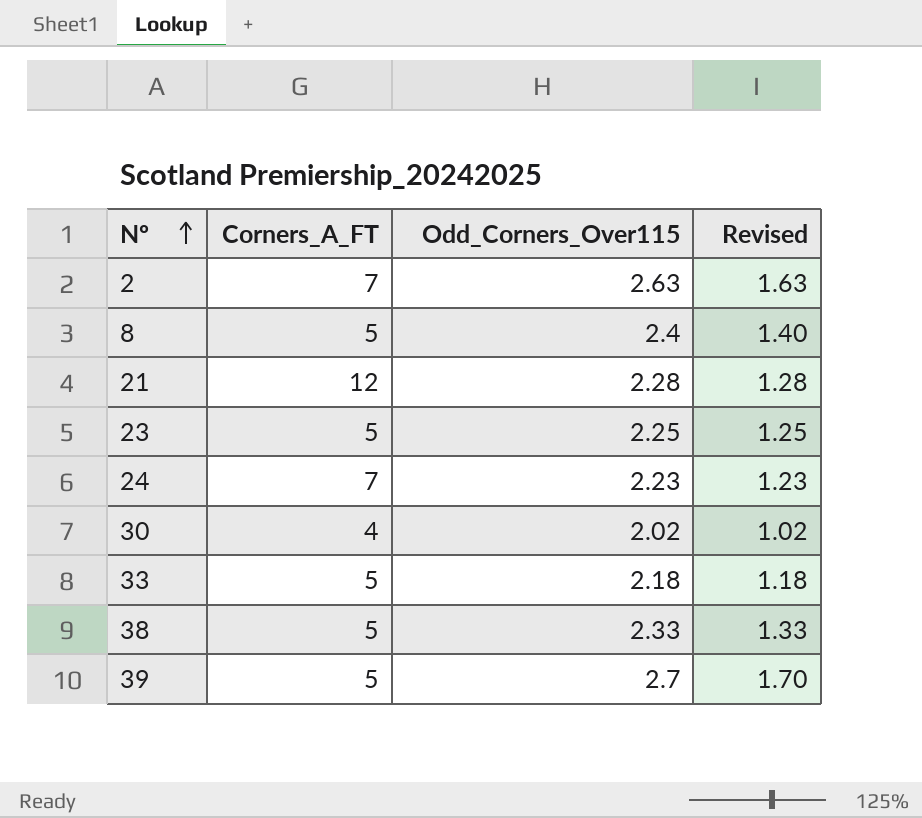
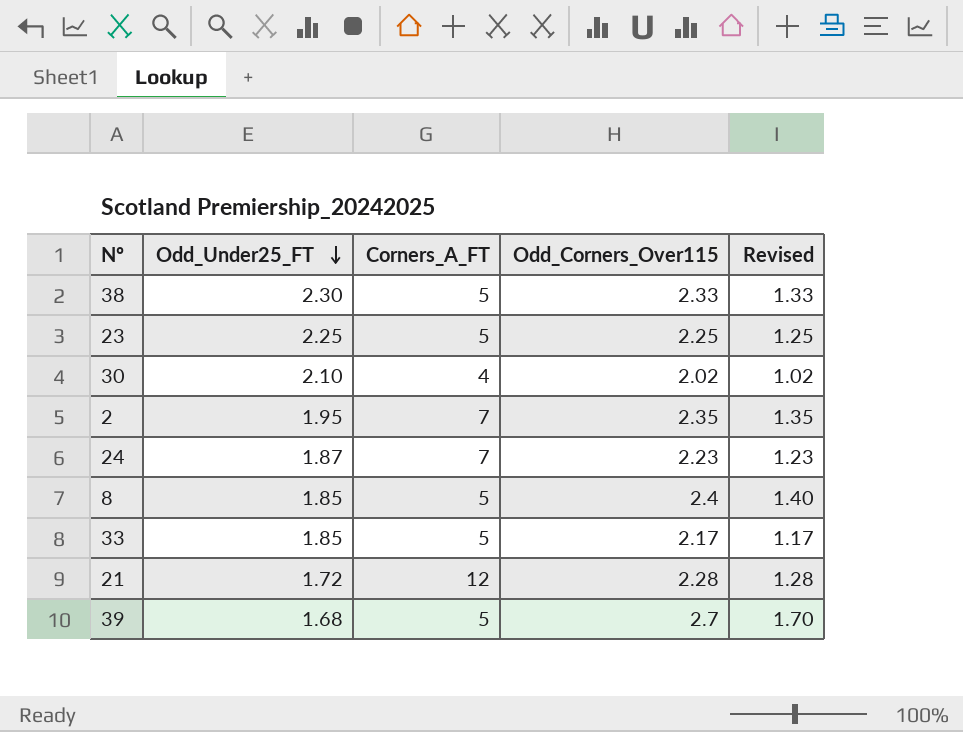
row order: Nº ascending -> Odd_Under25_FT descending
column Odd_Under25_FT | position: none -> 2
2 | Odd_Corners_Over115: 2.63 -> 2.35
2 | Revised: 1.63 -> 1.35
33 | Odd_Corners_Over115: 2.18 -> 2.17
33 | Revised: 1.18 -> 1.17

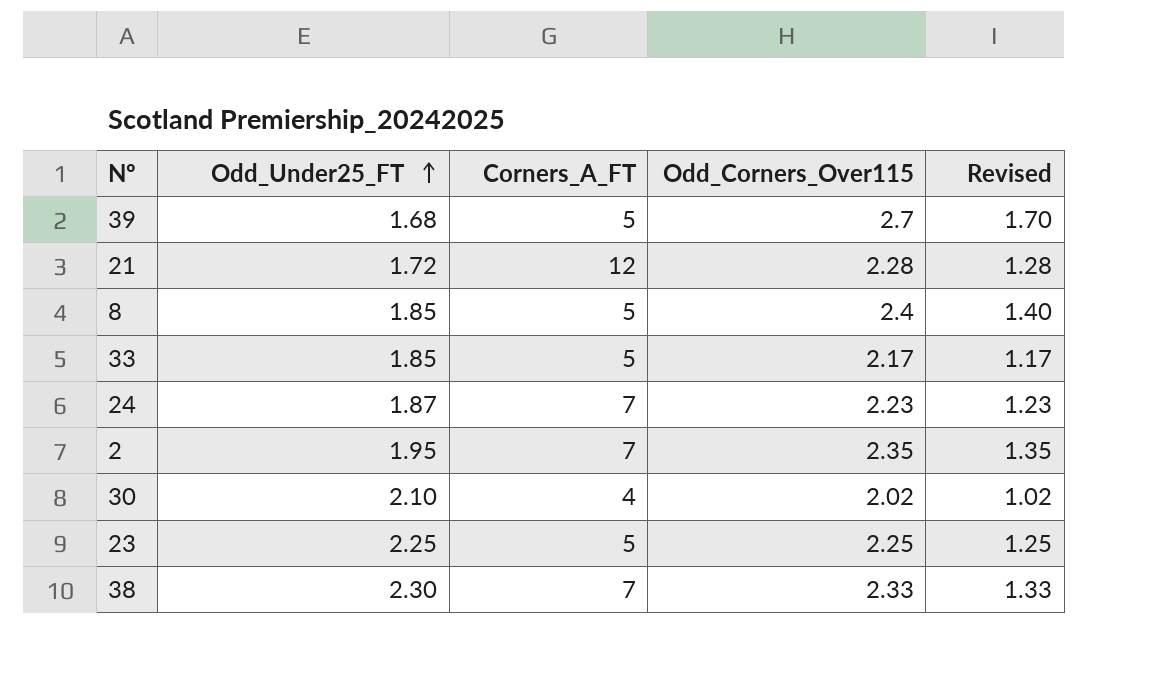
row order: Odd_Under25_FT descending -> Odd_Under25_FT ascending
38 | Corners_A_FT: 5 -> 7

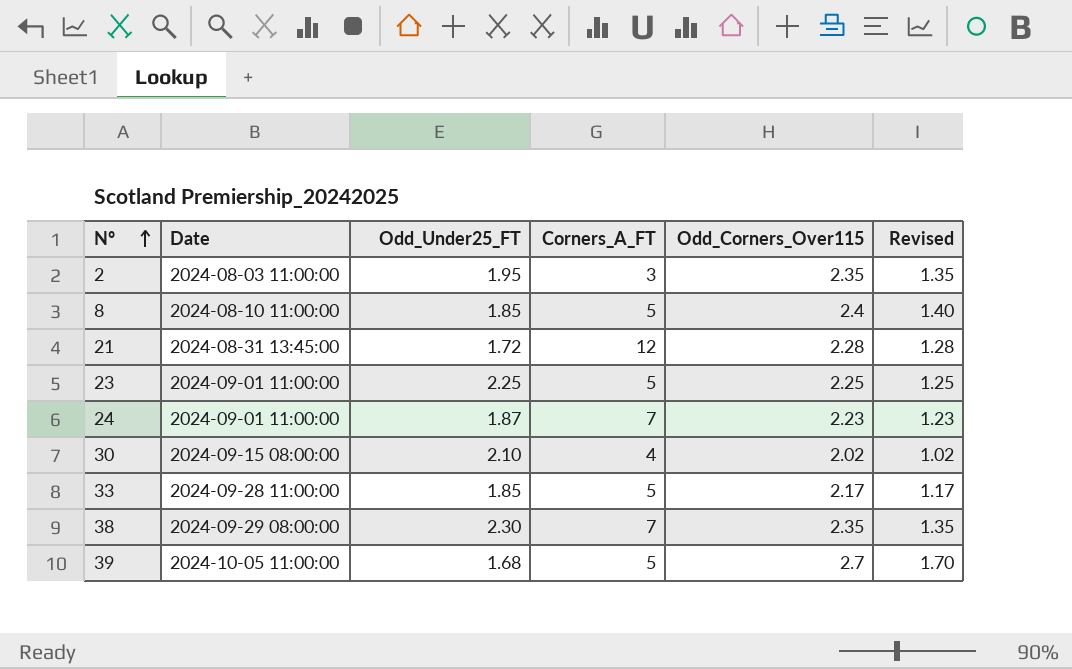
row order: Odd_Under25_FT ascending -> Nº ascending
column Date | position: none -> 2
2 | Corners_A_FT: 7 -> 3
38 | Odd_Corners_Over115: 2.33 -> 2.35
38 | Revised: 1.33 -> 1.35

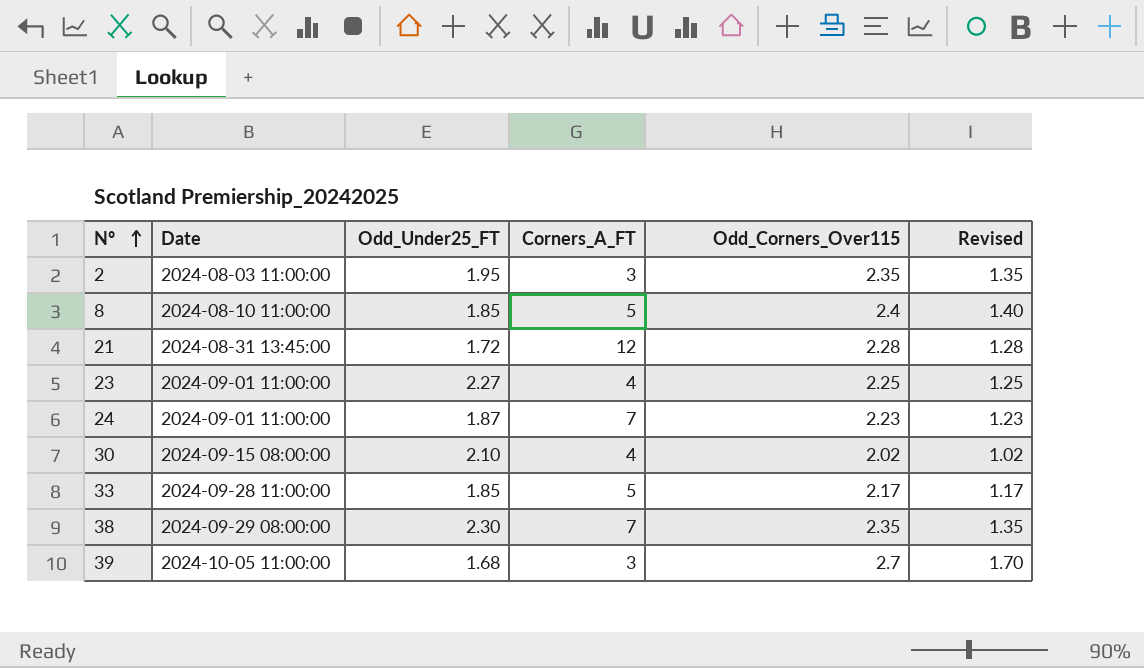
23 | Odd_Under25_FT: 2.25 -> 2.27
23 | Corners_A_FT: 5 -> 4
39 | Corners_A_FT: 5 -> 3

